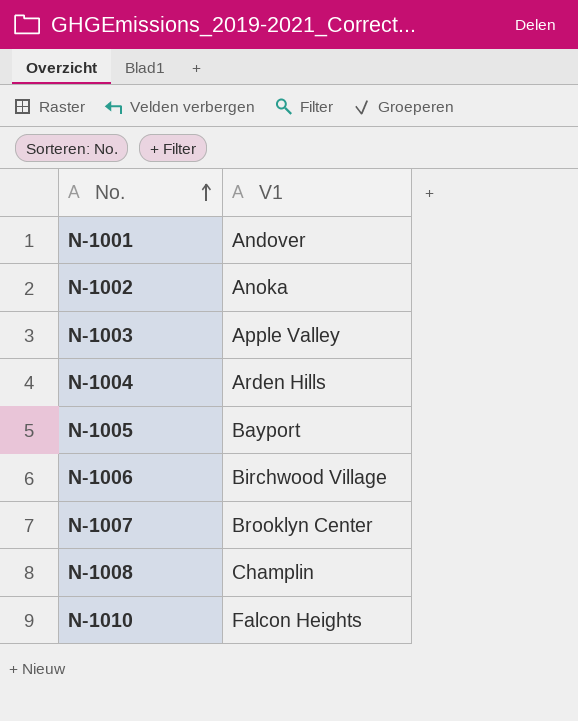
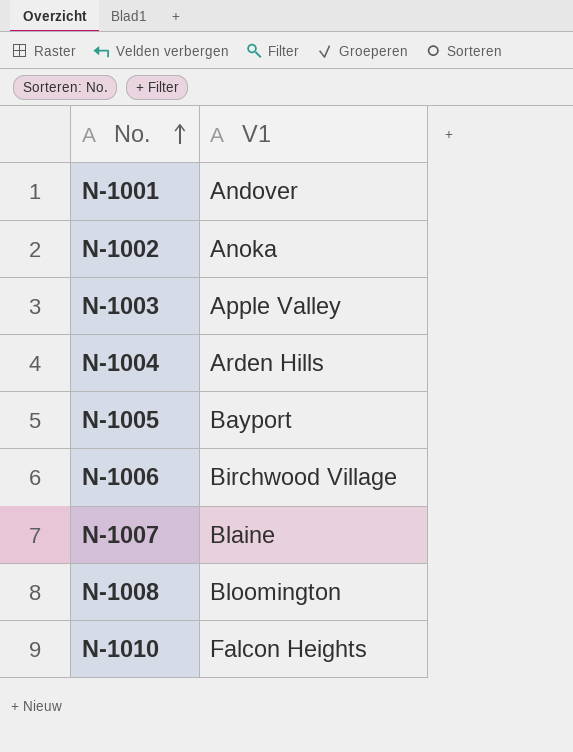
N-1007 | V1: Brooklyn Center -> Blaine
N-1008 | V1: Champlin -> Bloomington

